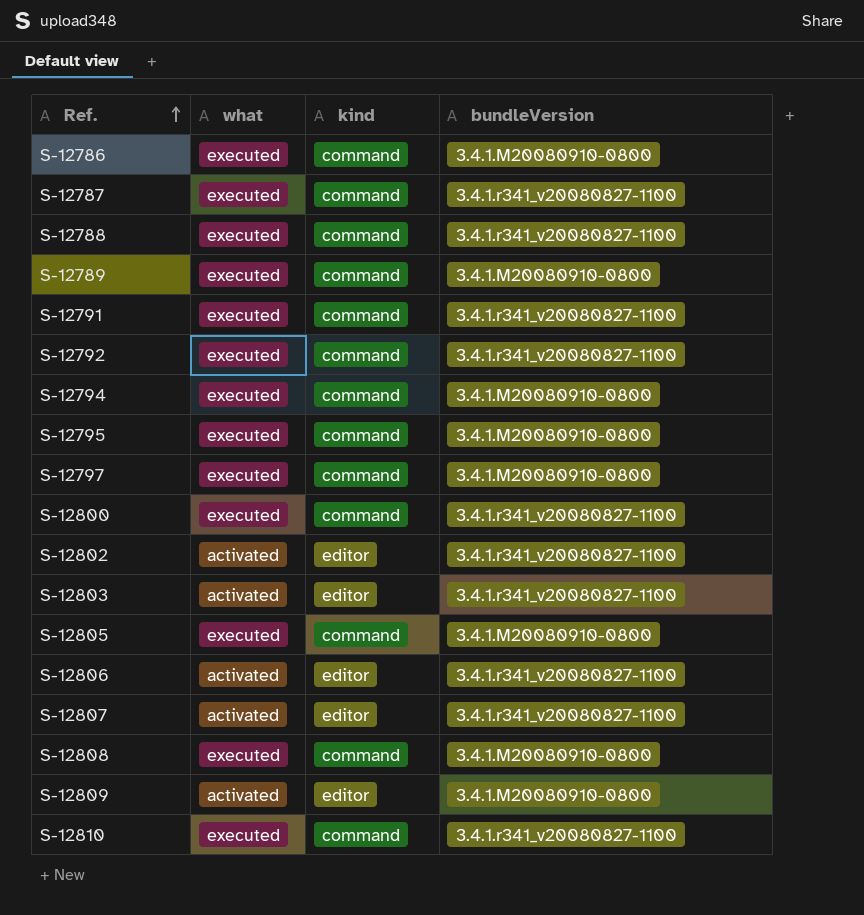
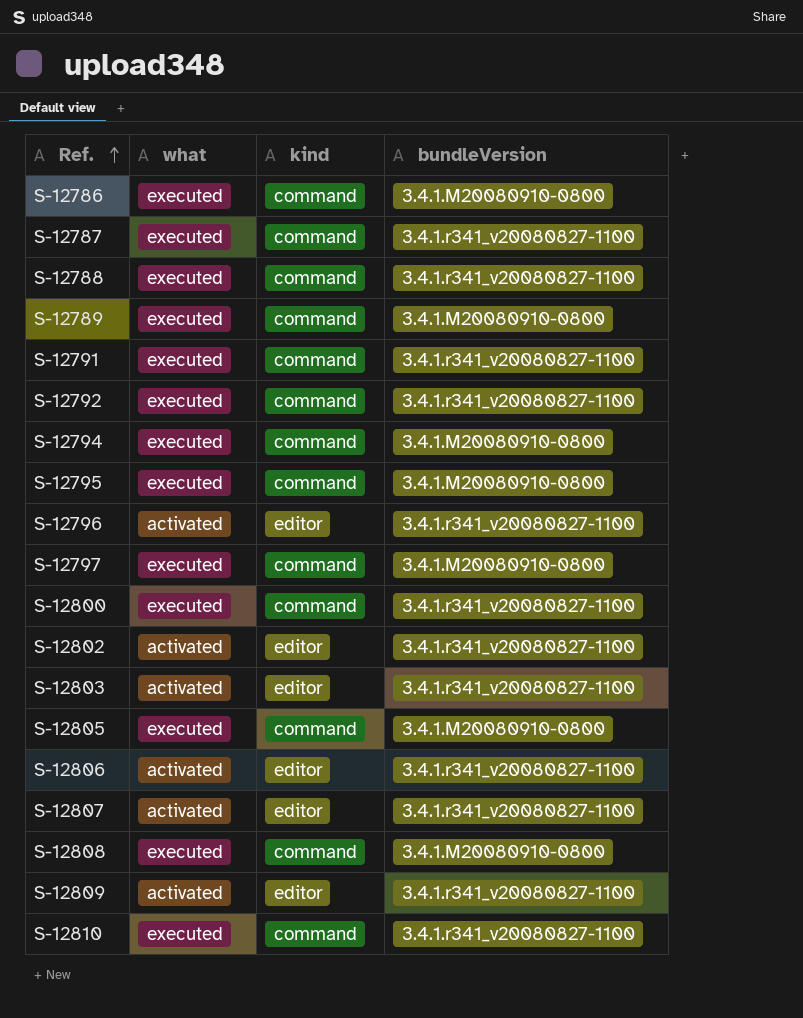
row S-12796: none -> activated | editor | 3.4.1.r341_v20080827-1100
S-12809 | bundleVersion: 3.4.1.M20080910-0800 -> 3.4.1.r341_v20080827-1100

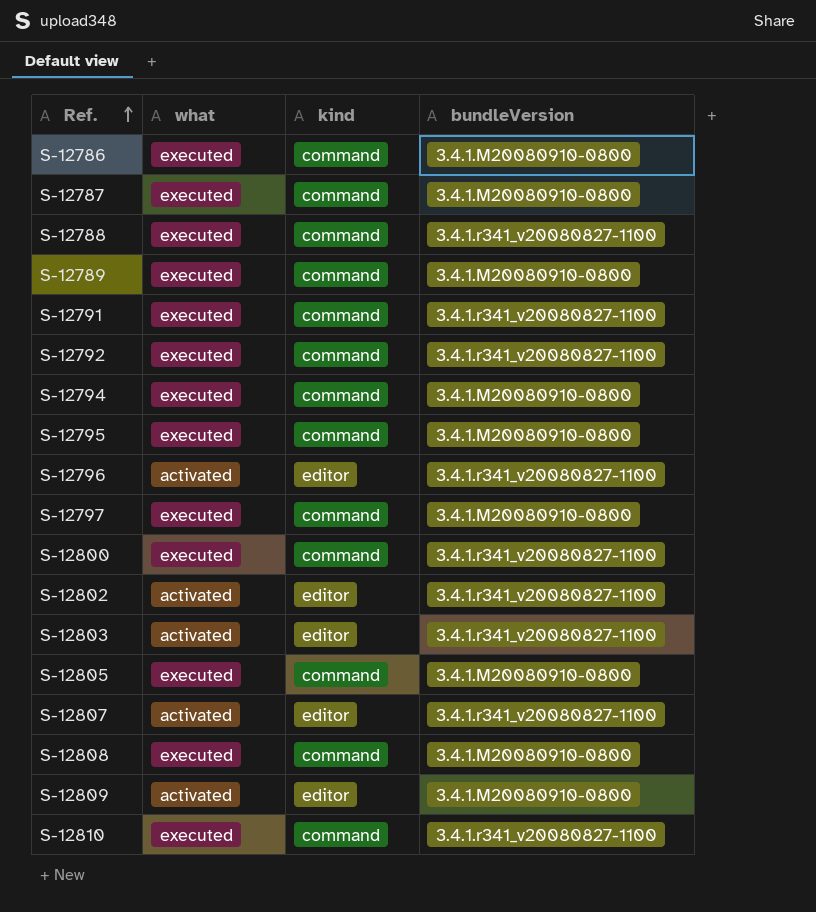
row S-12806: activated | editor | 3.4.1.r341_v20080827-1100 -> none
S-12787 | bundleVersion: 3.4.1.r341_v20080827-1100 -> 3.4.1.M20080910-0800
S-12809 | bundleVersion: 3.4.1.r341_v20080827-1100 -> 3.4.1.M20080910-0800

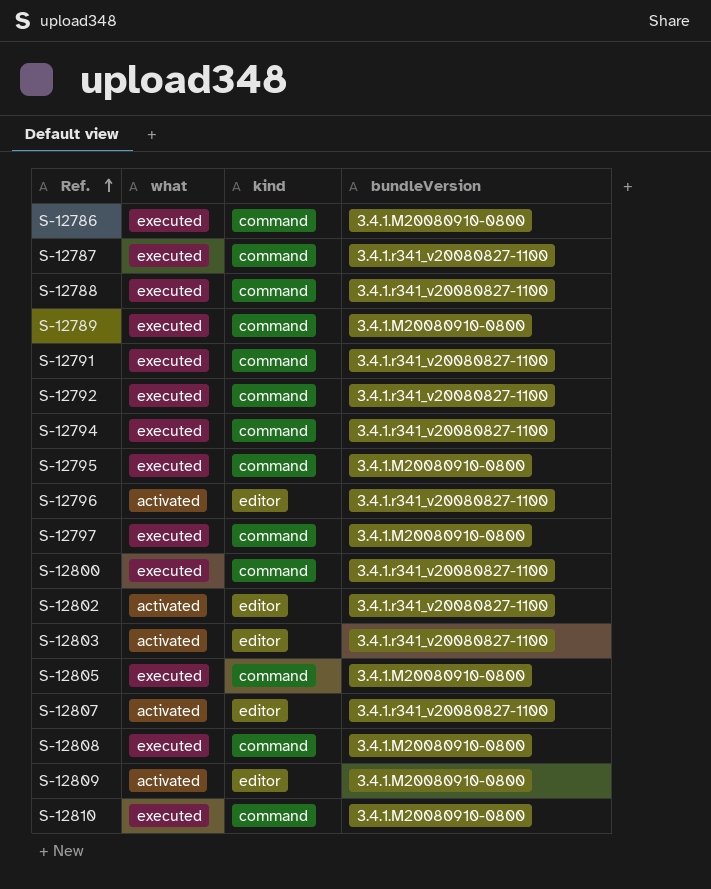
S-12787 | bundleVersion: 3.4.1.M20080910-0800 -> 3.4.1.r341_v20080827-1100
S-12794 | bundleVersion: 3.4.1.M20080910-0800 -> 3.4.1.r341_v20080827-1100
S-12810 | bundleVersion: 3.4.1.r341_v20080827-1100 -> 3.4.1.M20080910-0800

